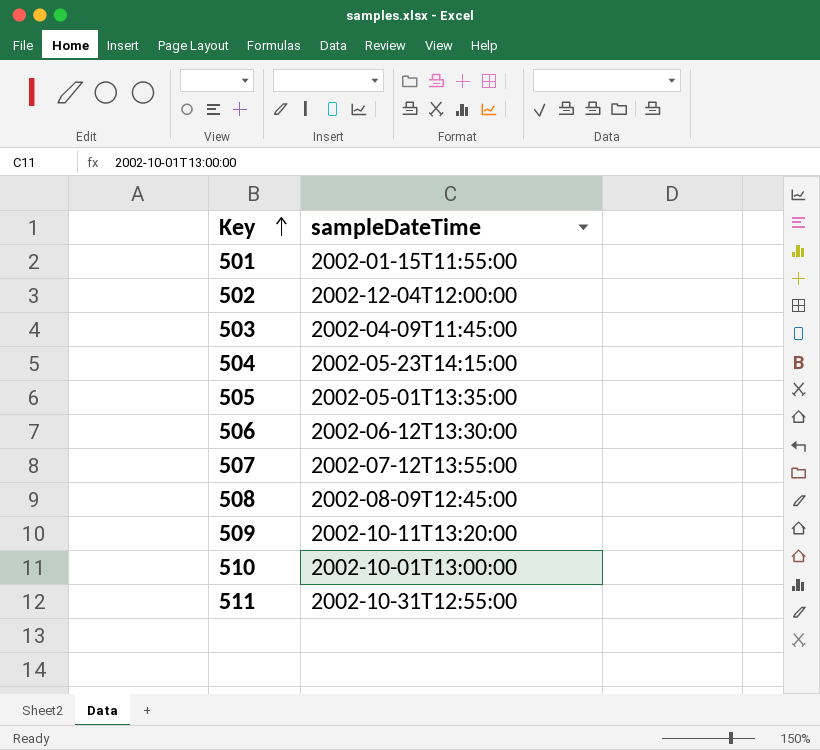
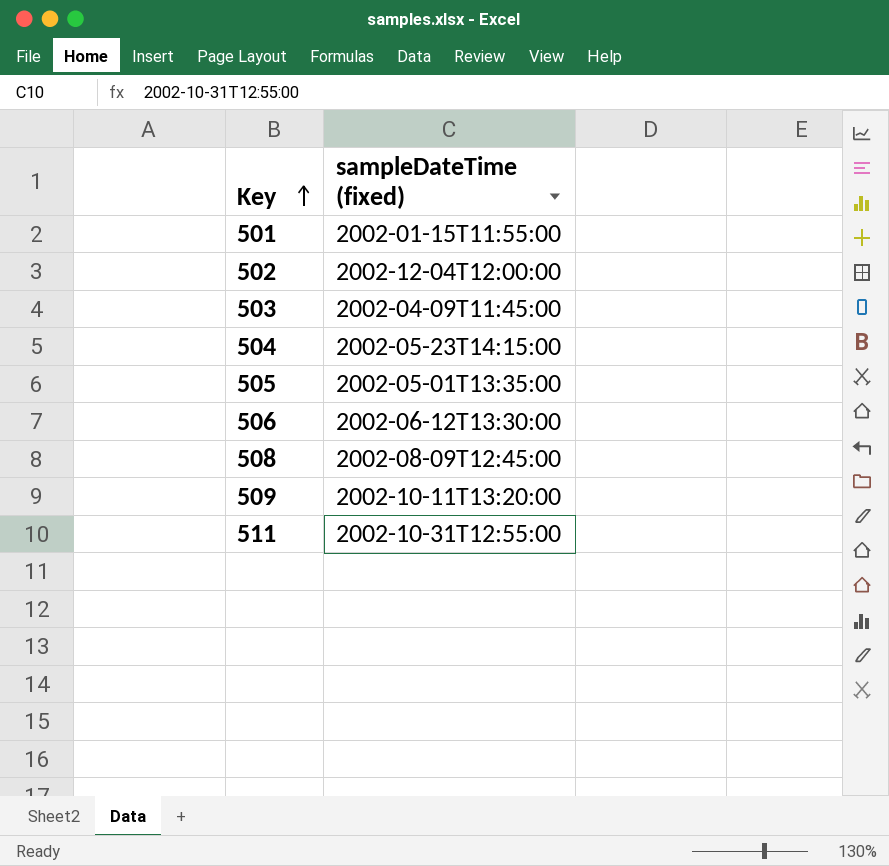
column name: sampleDateTime -> sampleDateTime (fixed)
row 507: 2002-07-12T13:55:00 -> none
row 510: 2002-10-01T13:00:00 -> none

